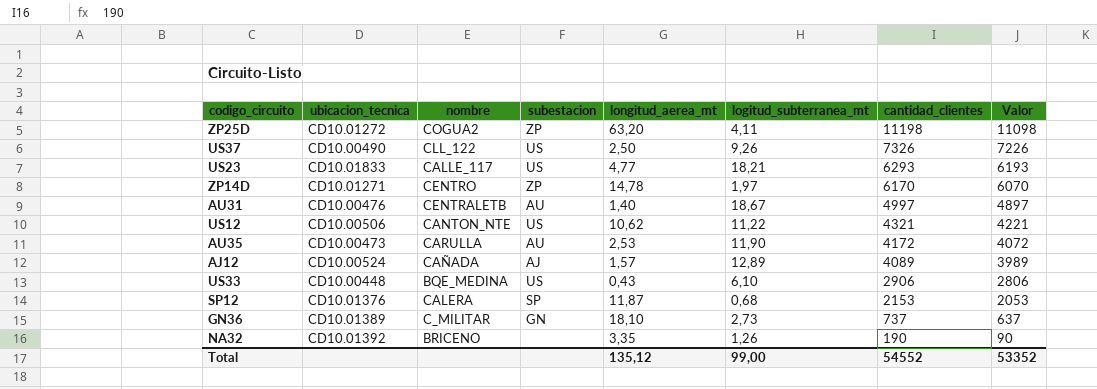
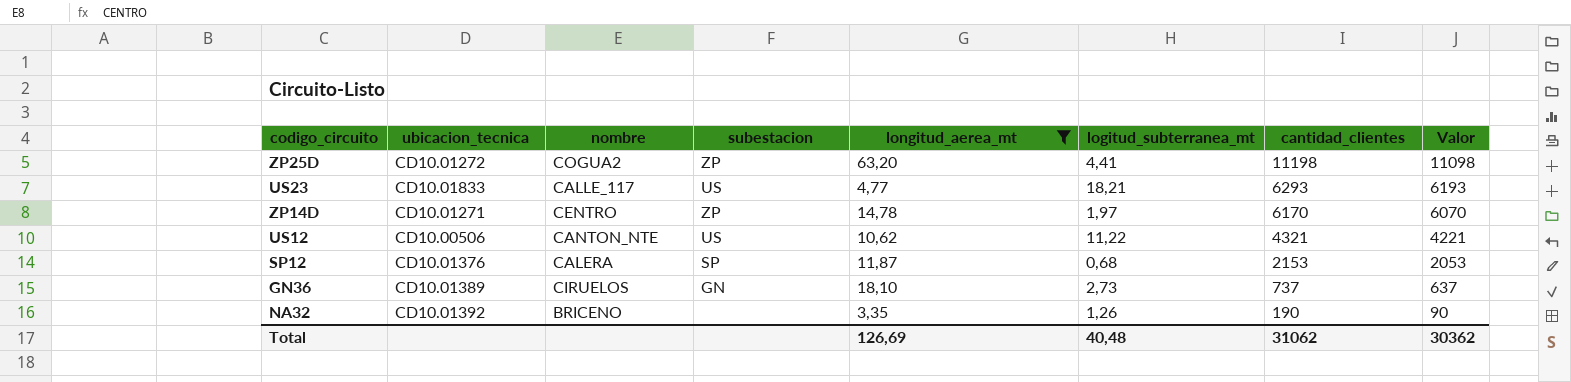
filter: none -> longitud_aerea_mt >= 3,35
ZP25D | logitud_subterranea_mt: 4,11 -> 4,41
GN36 | nombre: C_MILITAR -> CIRUELOS
Total | longitud_aerea_mt: 135,12 -> 126,69
Total | logitud_subterranea_mt: 99,00 -> 40,48
Total | cantidad_clientes: 54552 -> 31062
Total | Valor: 53352 -> 30362

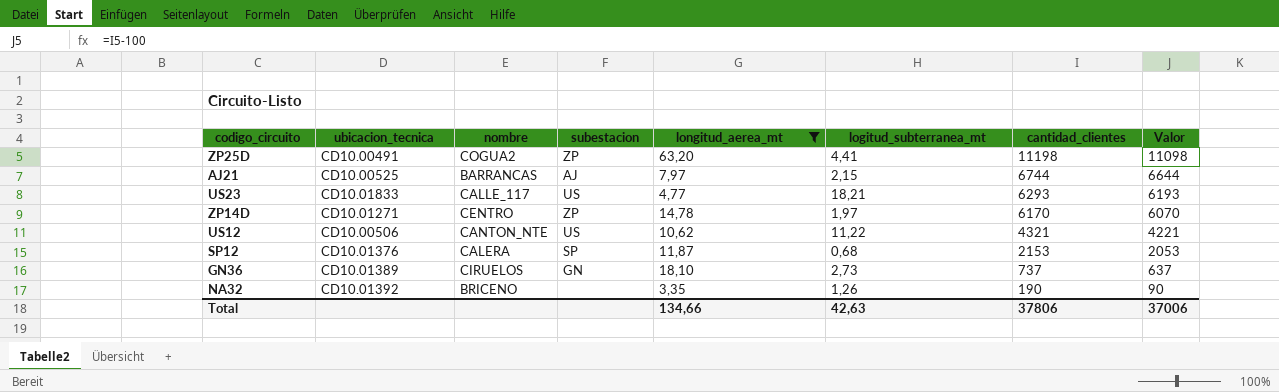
ZP25D | ubicacion_tecnica: CD10.01272 -> CD10.00491
row AJ21: none -> CD10.00525 | BARRANCAS | AJ | 7,97 | 2,15 | 6744 | 6644
Total | longitud_aerea_mt: 126,69 -> 134,66
Total | logitud_subterranea_mt: 40,48 -> 42,63
Total | cantidad_clientes: 31062 -> 37806
Total | Valor: 30362 -> 37006

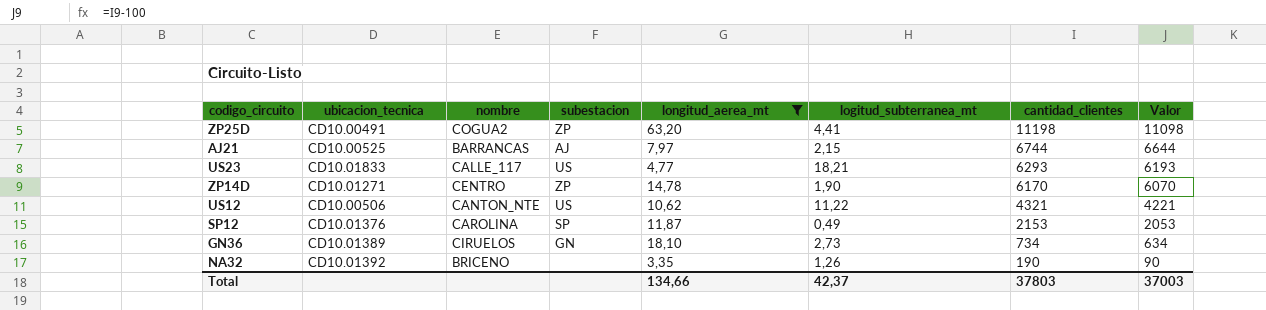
ZP14D | logitud_subterranea_mt: 1,97 -> 1,90
SP12 | nombre: CALERA -> CAROLINA
SP12 | logitud_subterranea_mt: 0,68 -> 0,49
GN36 | cantidad_clientes: 737 -> 734
GN36 | Valor: 637 -> 634
Total | logitud_subterranea_mt: 42,63 -> 42,37
Total | cantidad_clientes: 37806 -> 37803
Total | Valor: 37006 -> 37003

